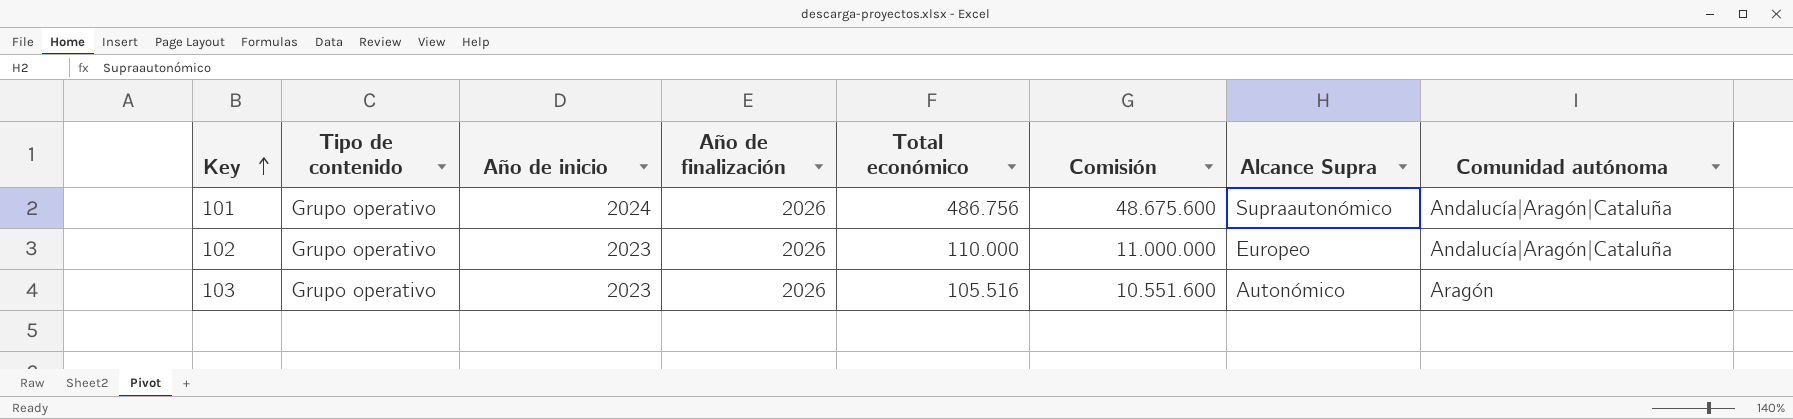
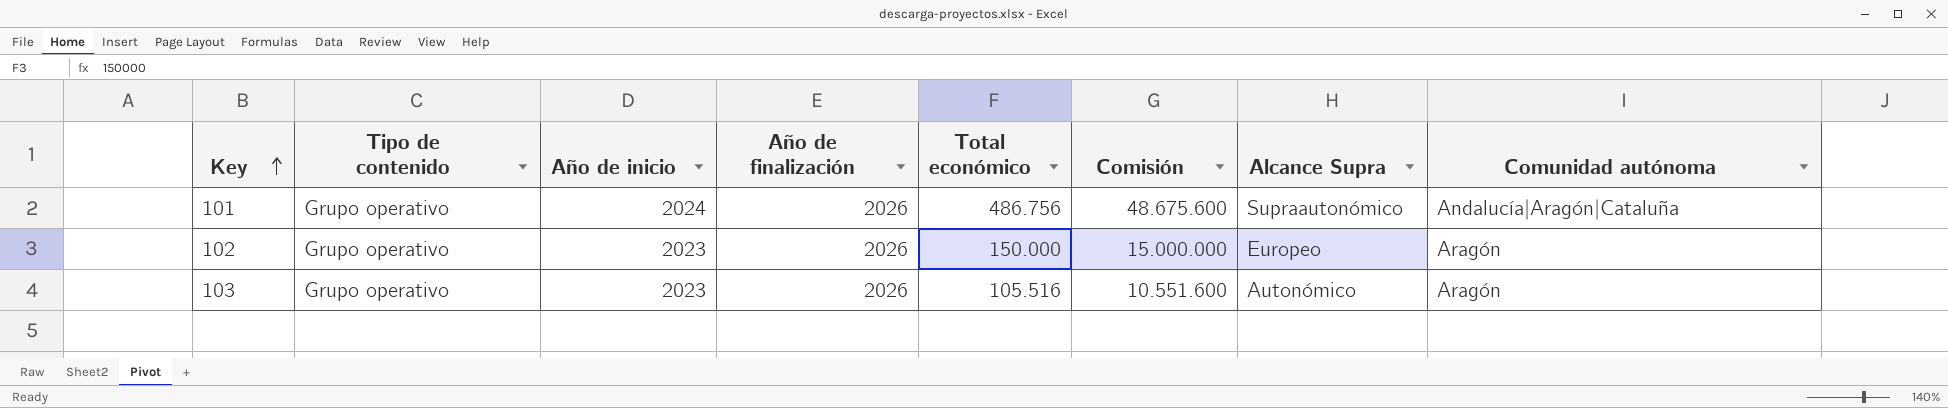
102 | Total económico: 110.000 -> 150.000
102 | Comisión: 11.000.000 -> 15.000.000
102 | Comunidad autónoma: Andalucía|Aragón|Cataluña -> Aragón

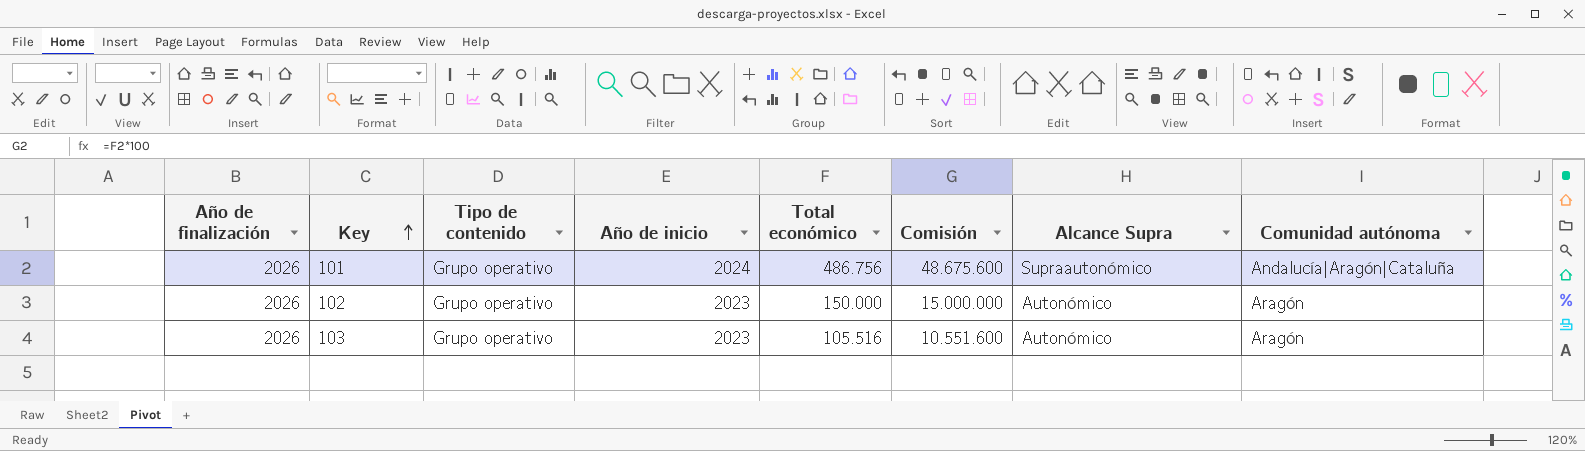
column Año de finalización | position: 4 -> 1
102 | Alcance Supra: Europeo -> Autonómico

